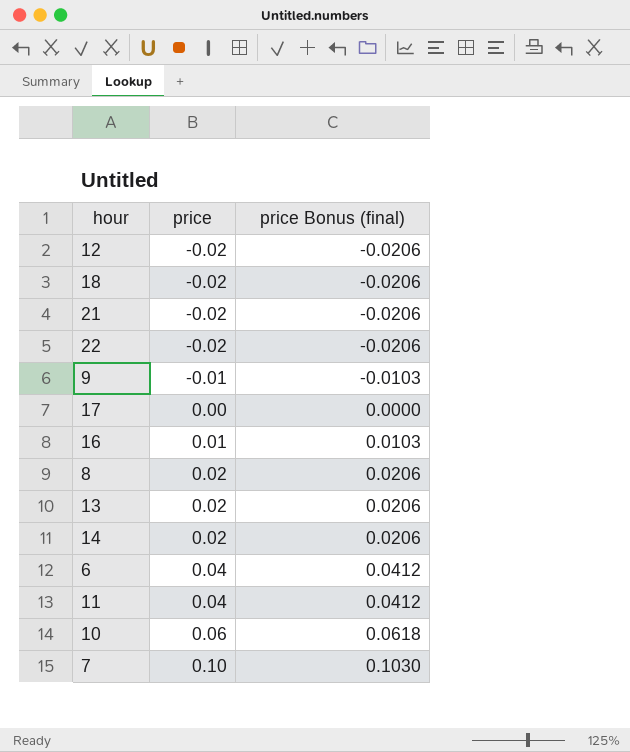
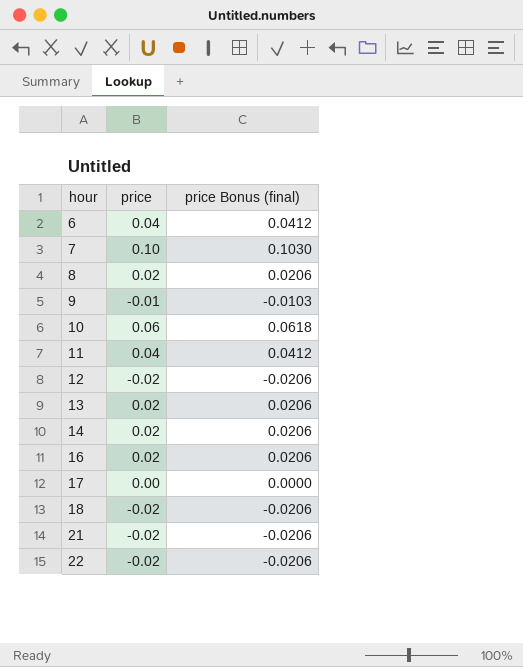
row order: price ascending -> hour ascending
16 | price: 0.01 -> 0.02
16 | price Bonus (final): 0.0103 -> 0.0206

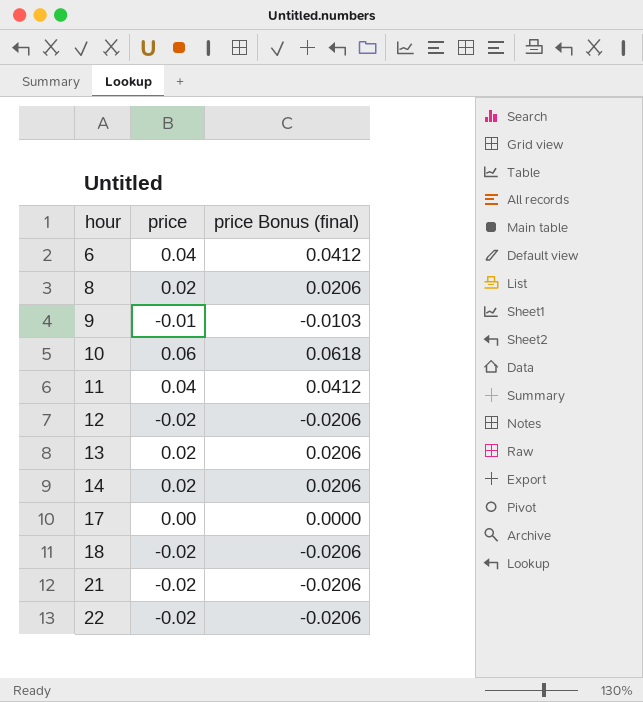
row 7: 0.10 | 0.1030 -> none
row 16: 0.02 | 0.0206 -> none

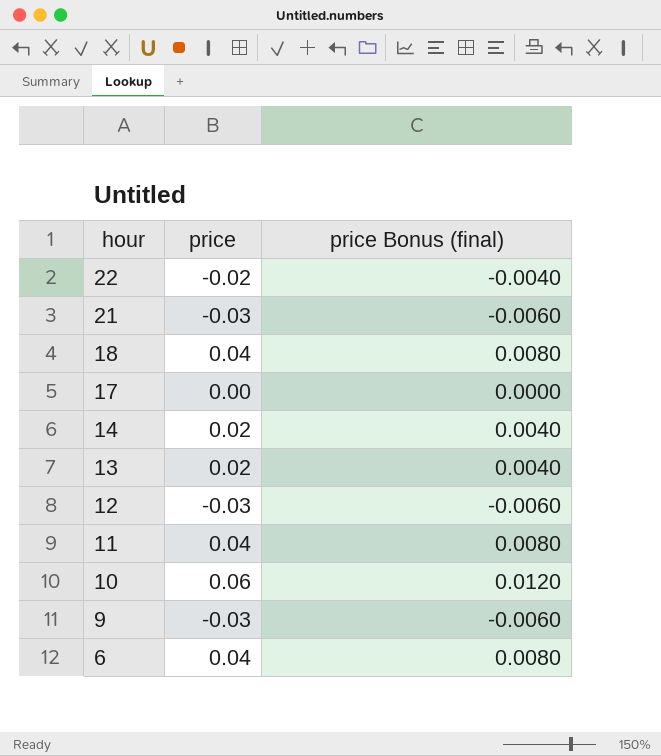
row order: hour ascending -> hour descending
column price Bonus (final) | formula: [price] * 1.03 -> [price] * 0.2
row 8: 0.02 | 0.0206 -> none
21 | price: -0.02 -> -0.03
18 | price: -0.02 -> 0.04
12 | price: -0.02 -> -0.03
9 | price: -0.01 -> -0.03

